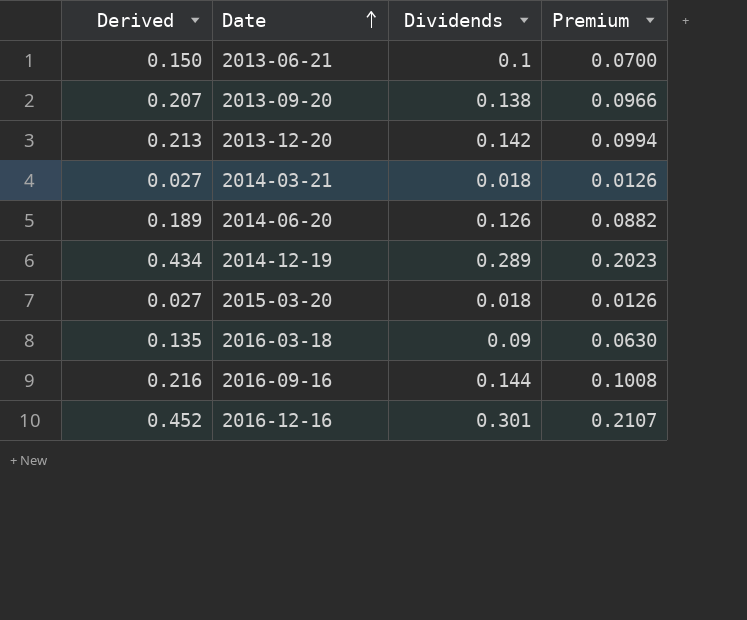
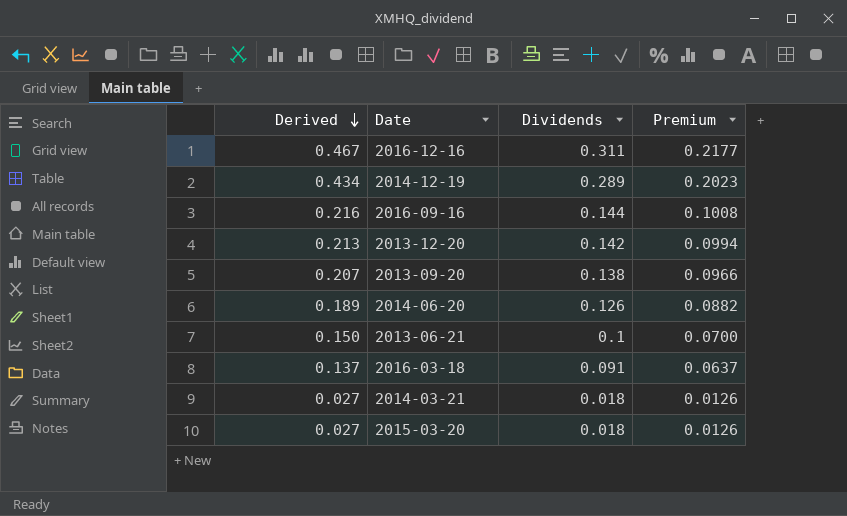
row order: Date ascending -> Derived descending
2016-12-16 | Derived: 0.452 -> 0.467
2016-12-16 | Dividends: 0.301 -> 0.311
2016-12-16 | Premium: 0.2107 -> 0.2177
2016-03-18 | Derived: 0.135 -> 0.137
2016-03-18 | Dividends: 0.09 -> 0.091
2016-03-18 | Premium: 0.0630 -> 0.0637

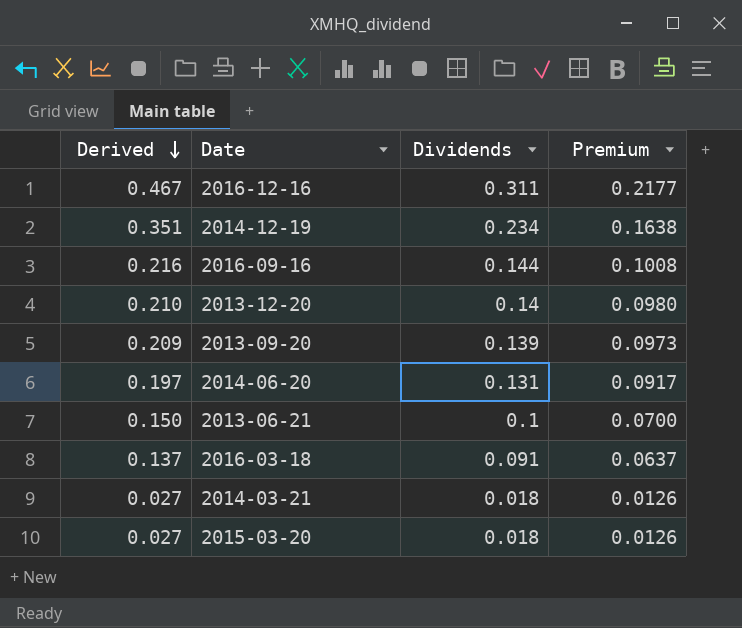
2014-12-19 | Derived: 0.434 -> 0.351
2014-12-19 | Dividends: 0.289 -> 0.234
2014-12-19 | Premium: 0.2023 -> 0.1638
2013-12-20 | Derived: 0.213 -> 0.210
2013-12-20 | Dividends: 0.142 -> 0.14
2013-12-20 | Premium: 0.0994 -> 0.0980
2013-09-20 | Derived: 0.207 -> 0.209
2013-09-20 | Dividends: 0.138 -> 0.139
2013-09-20 | Premium: 0.0966 -> 0.0973
2014-06-20 | Derived: 0.189 -> 0.197
2014-06-20 | Dividends: 0.126 -> 0.131
2014-06-20 | Premium: 0.0882 -> 0.0917

